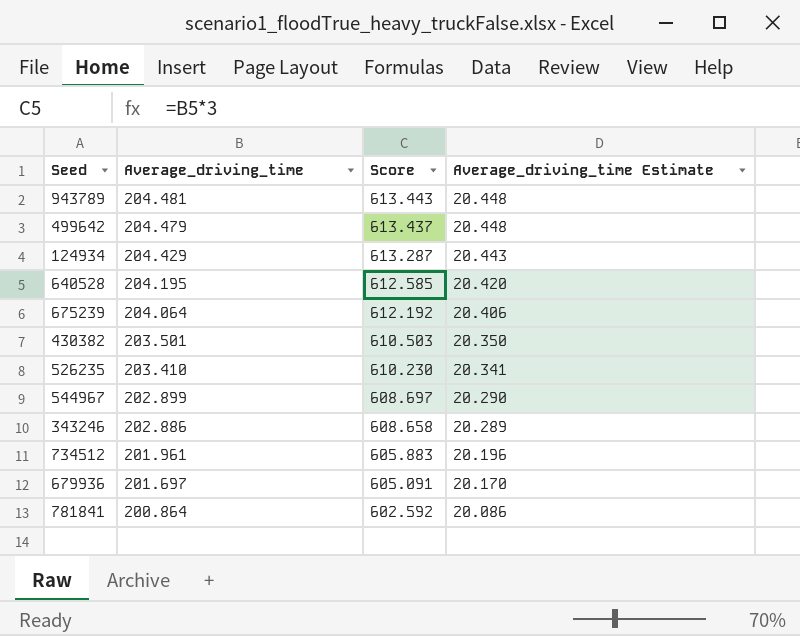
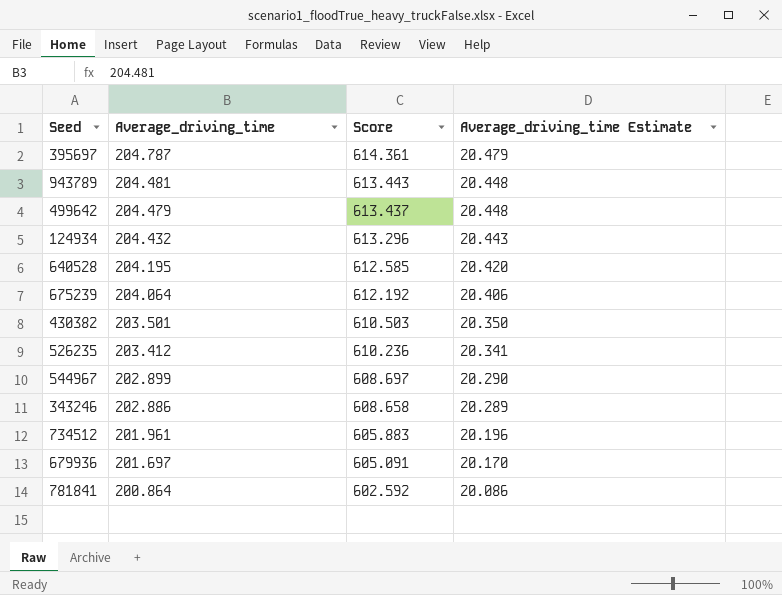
row 395697: none -> 204.787 | 614.361 | 20.479
124934 | Average_driving_time: 204.429 -> 204.432
124934 | Score: 613.287 -> 613.296
526235 | Average_driving_time: 203.410 -> 203.412
526235 | Score: 610.230 -> 610.236

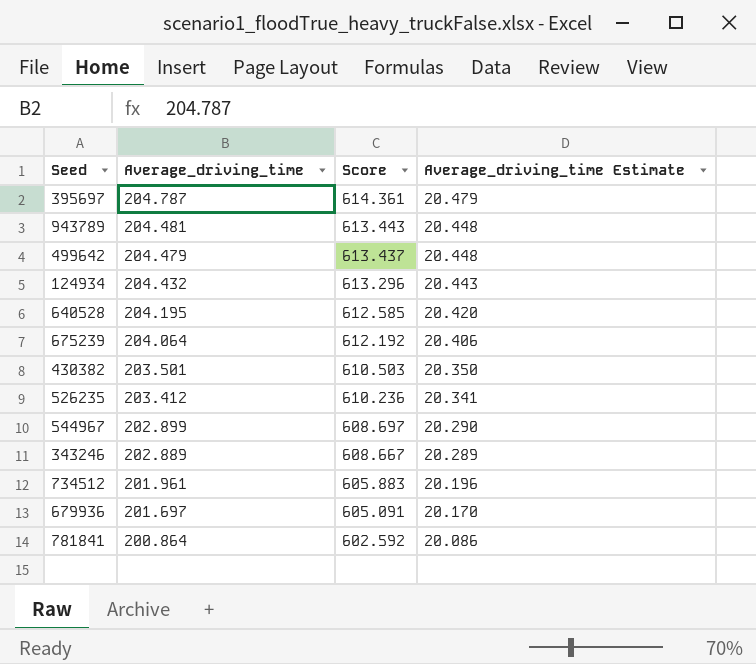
343246 | Average_driving_time: 202.886 -> 202.889
343246 | Score: 608.658 -> 608.667

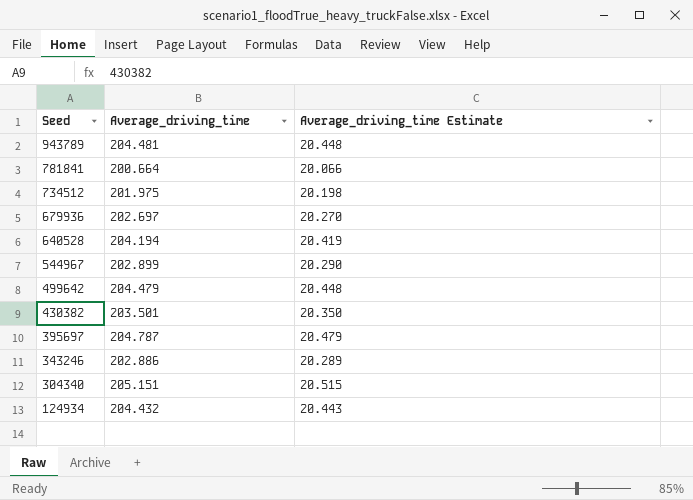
row order: Average_driving_time descending -> Seed descending
column Score | formula: [Average_driving_time] * 3 -> none
row 675239: 204.064 | 612.192 | 20.406 -> none
row 526235: 203.412 | 610.236 | 20.341 -> none
781841 | Average_driving_time: 200.864 -> 200.664
781841 | Average_driving_time Estimate: 20.086 -> 20.066
734512 | Average_driving_time: 201.961 -> 201.975
734512 | Average_driving_time Estimate: 20.196 -> 20.198
679936 | Average_driving_time: 201.697 -> 202.697
679936 | Average_driving_time Estimate: 20.170 -> 20.270
640528 | Average_driving_time: 204.195 -> 204.194
640528 | Average_driving_time Estimate: 20.420 -> 20.419
343246 | Average_driving_time: 202.889 -> 202.886
row 304340: none -> 205.151 | 20.515

